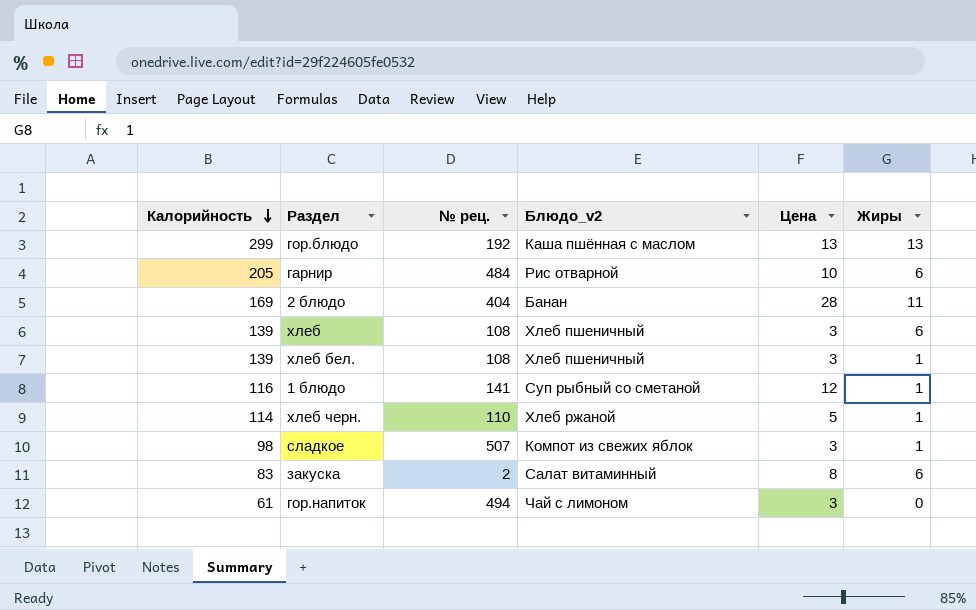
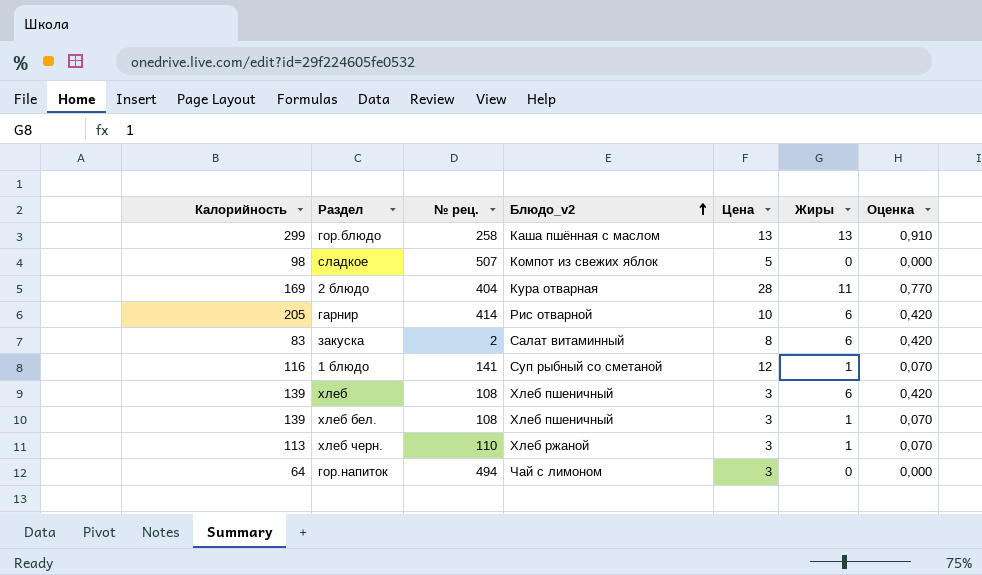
row order: Калорийность descending -> Блюдо_v2 ascending
column Оценка | formula: none -> [Жиры] * 0,07
гор.блюдо | № рец.: 192 -> 258
сладкое | Цена: 3 -> 5
сладкое | Жиры: 1 -> 0
2 блюдо | Блюдо_v2: Банан -> Кура отварная
гарнир | № рец.: 484 -> 414
хлеб черн. | Калорийность: 114 -> 113
хлеб черн. | Цена: 5 -> 3
гор.напиток | Калорийность: 61 -> 64

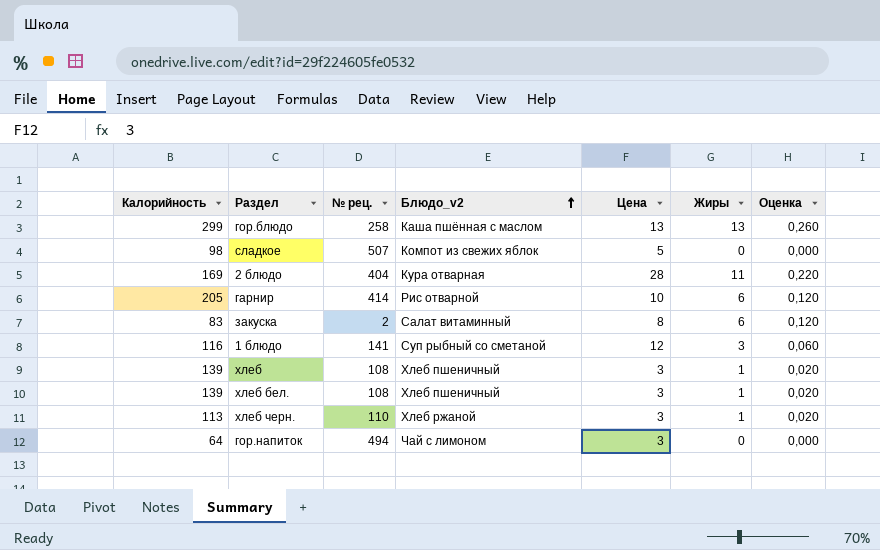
column Оценка | formula: [Жиры] * 0,07 -> [Жиры] * 0,02
1 блюдо | Жиры: 1 -> 3
хлеб | Жиры: 6 -> 1

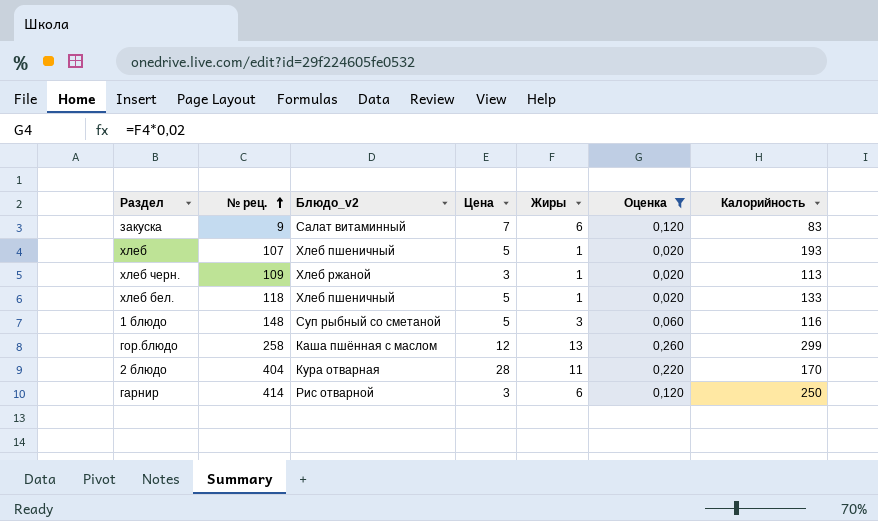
filter: none -> Оценка != 0,000
row order: Блюдо_v2 ascending -> № рец. ascending
column Калорийность | position: 1 -> 7
закуска | № рец.: 2 -> 9
закуска | Цена: 8 -> 7
хлеб | № рец.: 108 -> 107
хлеб | Цена: 3 -> 5
хлеб | Калорийность: 139 -> 193
хлеб черн. | № рец.: 110 -> 109
хлеб бел. | № рец.: 108 -> 118
хлеб бел. | Цена: 3 -> 5
хлеб бел. | Калорийность: 139 -> 133
1 блюдо | № рец.: 141 -> 148
1 блюдо | Цена: 12 -> 5
гор.блюдо | Цена: 13 -> 12
2 блюдо | Калорийность: 169 -> 170
гарнир | Цена: 10 -> 3
гарнир | Калорийность: 205 -> 250

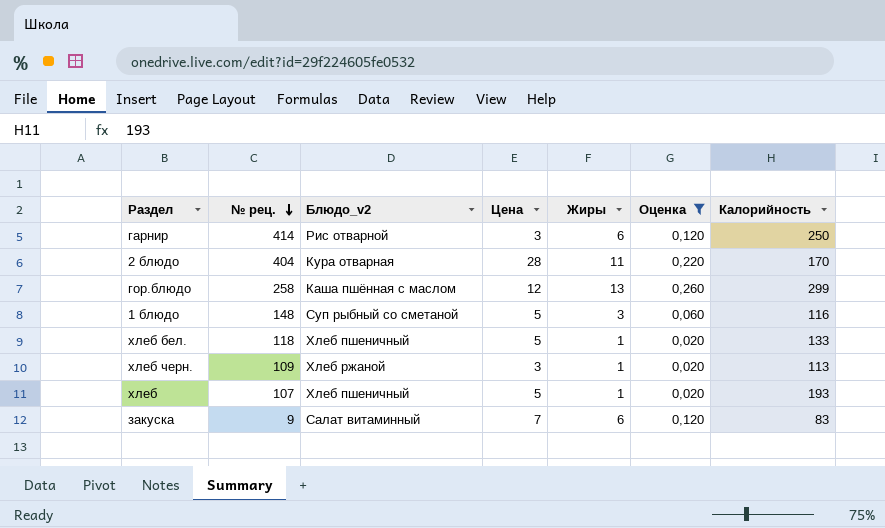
row order: № рец. ascending -> № рец. descending

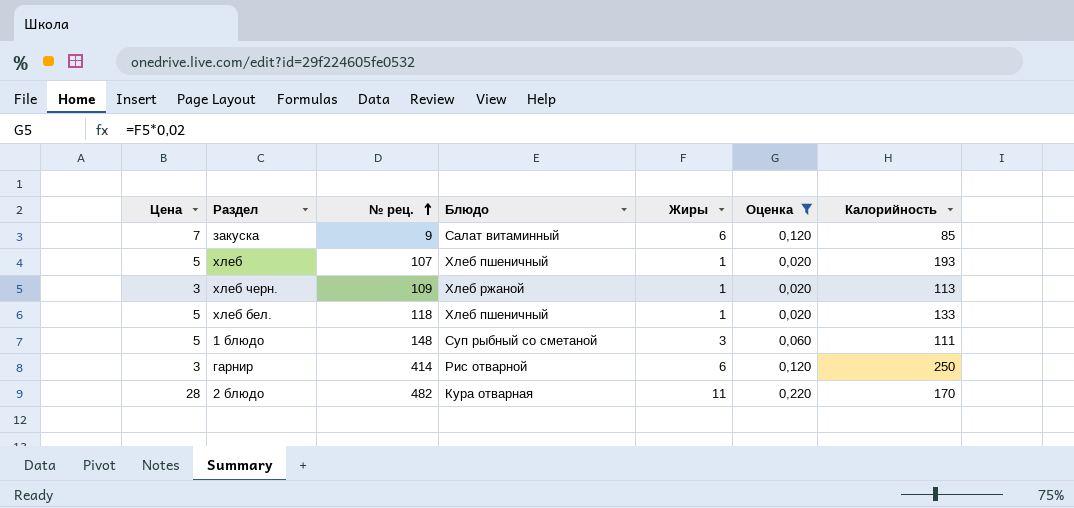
row order: № рец. descending -> № рец. ascending
column Цена | position: 4 -> 1
column name: Блюдо_v2 -> Блюдо
row гор.блюдо: 258 | Каша пшённая с маслом | 12 | 13 | 0,260 | 299 -> none
закуска | Калорийность: 83 -> 85
1 блюдо | Калорийность: 116 -> 111
2 блюдо | № рец.: 404 -> 482

